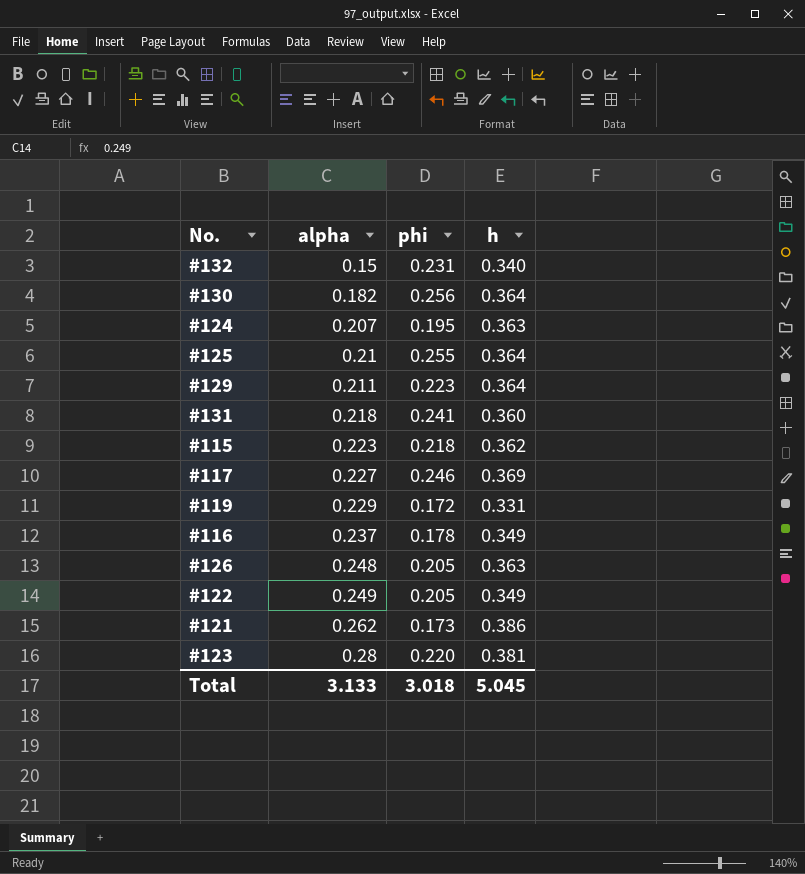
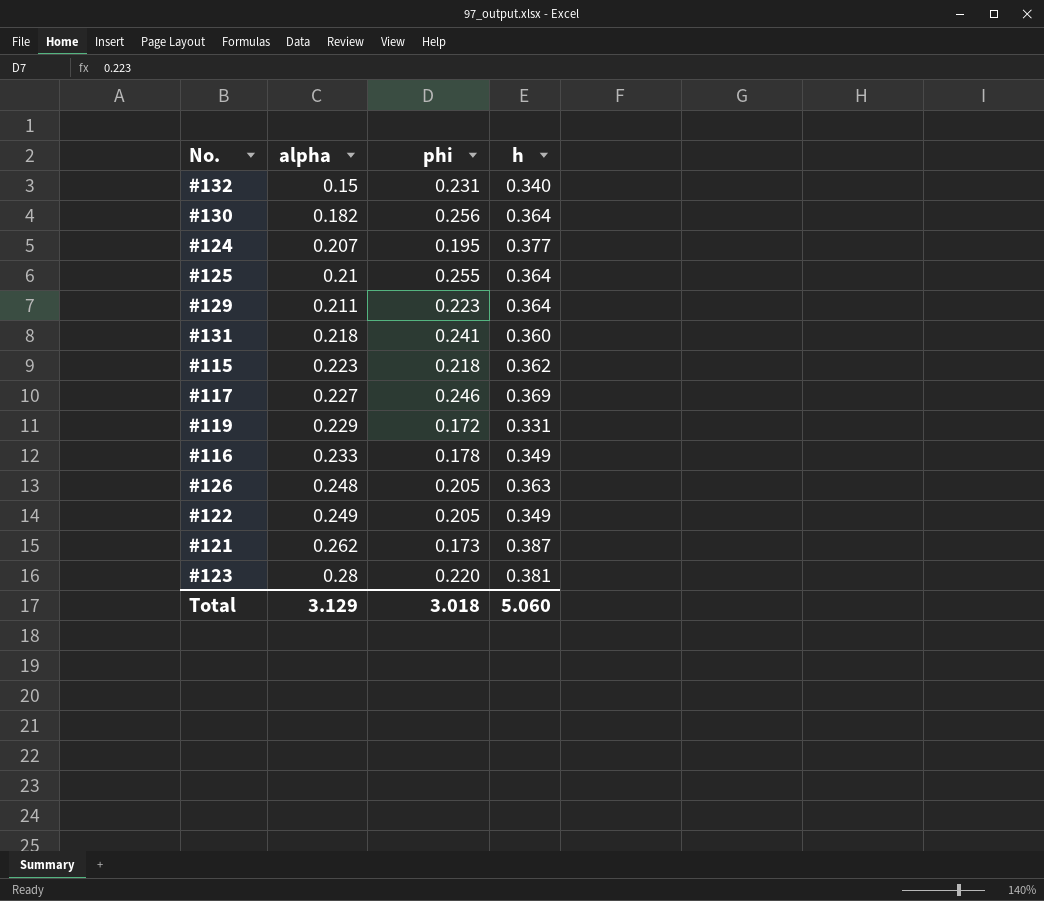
#124 | h: 0.363 -> 0.377
#116 | alpha: 0.237 -> 0.233
#121 | h: 0.386 -> 0.387
Total | alpha: 3.133 -> 3.129
Total | h: 5.045 -> 5.060

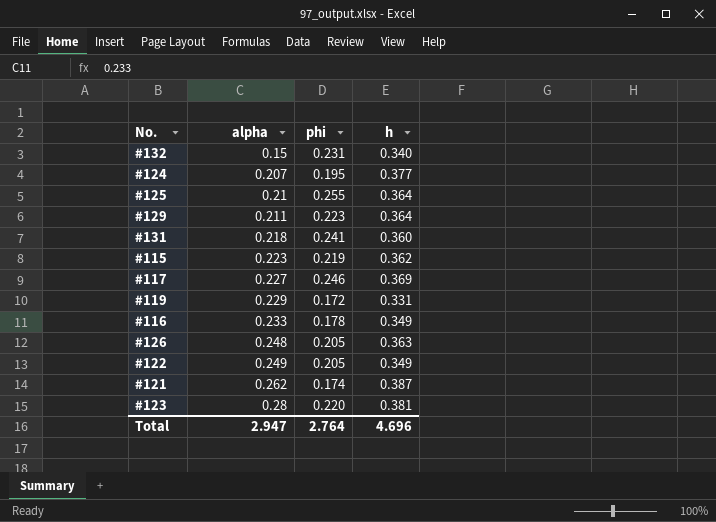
row #130: 0.182 | 0.256 | 0.364 -> none
#115 | phi: 0.218 -> 0.219
#121 | phi: 0.173 -> 0.174
Total | alpha: 3.129 -> 2.947
Total | phi: 3.018 -> 2.764
Total | h: 5.060 -> 4.696

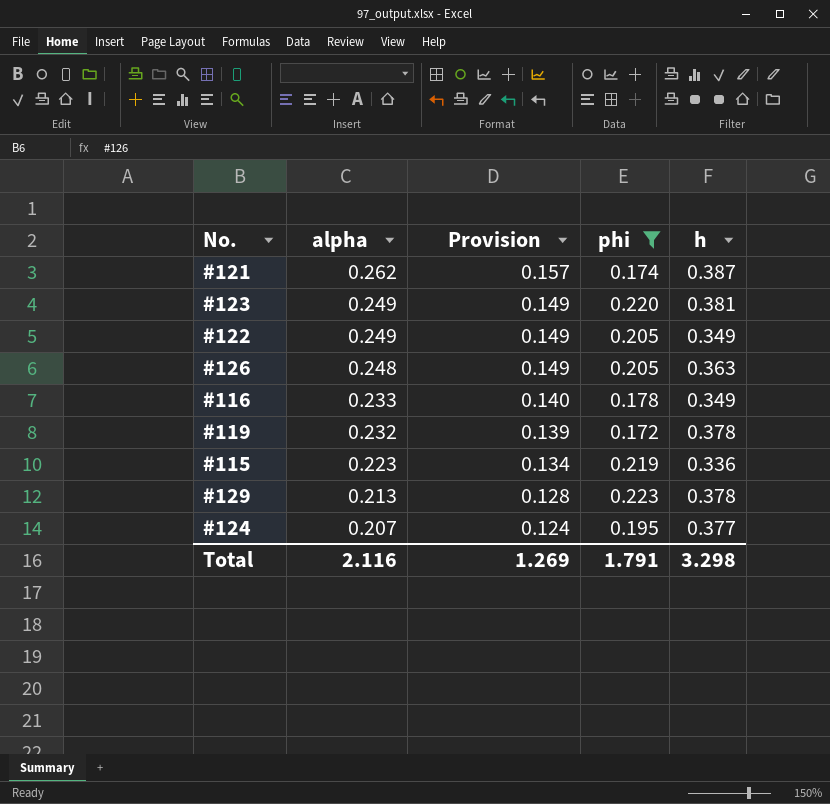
filter: none -> phi <= 0.223
row order: alpha ascending -> alpha descending
column Provision | formula: none -> [alpha] * 0.6
#123 | alpha: 0.28 -> 0.249
#119 | alpha: 0.229 -> 0.232
#119 | h: 0.331 -> 0.378
#115 | h: 0.362 -> 0.336
#129 | alpha: 0.211 -> 0.213
#129 | h: 0.364 -> 0.378
Total | alpha: 2.947 -> 2.116
Total | phi: 2.764 -> 1.791
Total | h: 4.696 -> 3.298

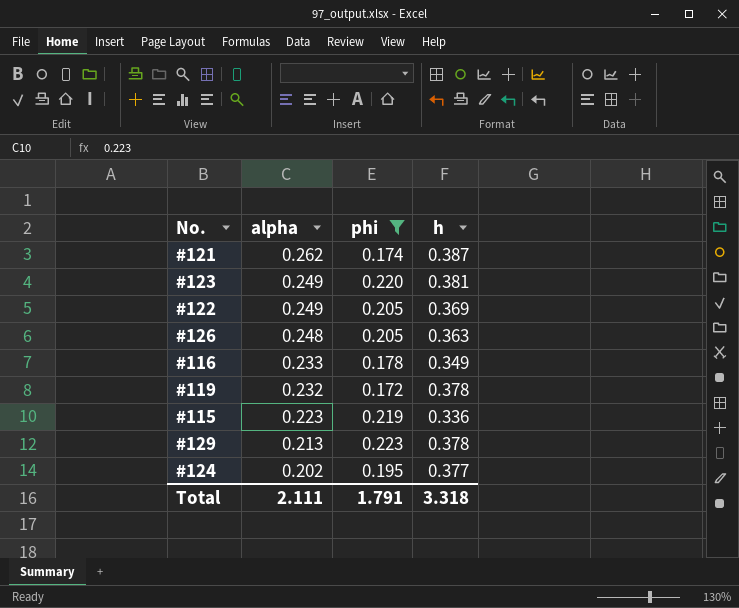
column Provision | formula: [alpha] * 0.6 -> none
#122 | h: 0.349 -> 0.369
#124 | alpha: 0.207 -> 0.202
Total | alpha: 2.116 -> 2.111
Total | h: 3.298 -> 3.318

